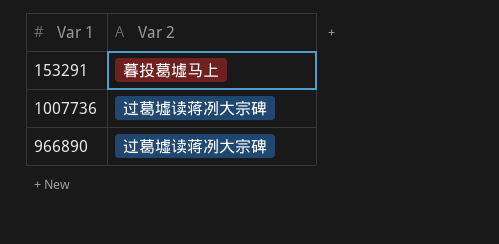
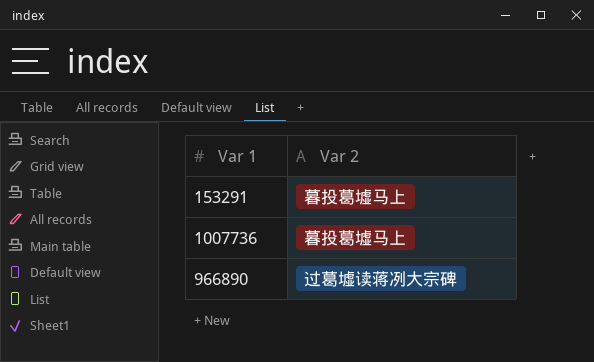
1007736 | Var 2: 过葛墟读蒋冽大宗碑 -> 暮投葛墟马上

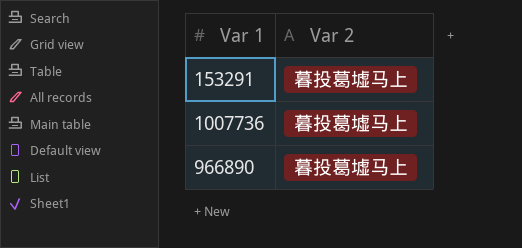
966890 | Var 2: 过葛墟读蒋冽大宗碑 -> 暮投葛墟马上

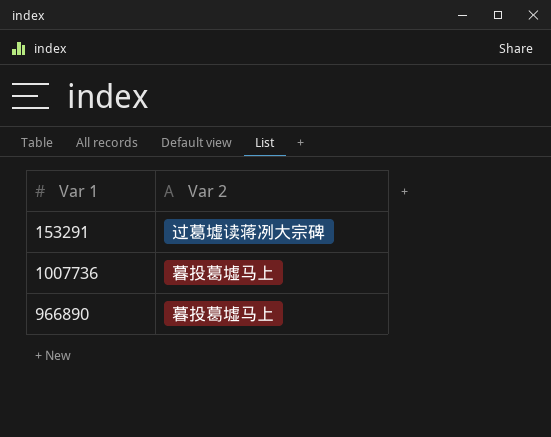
153291 | Var 2: 暮投葛墟马上 -> 过葛墟读蒋冽大宗碑

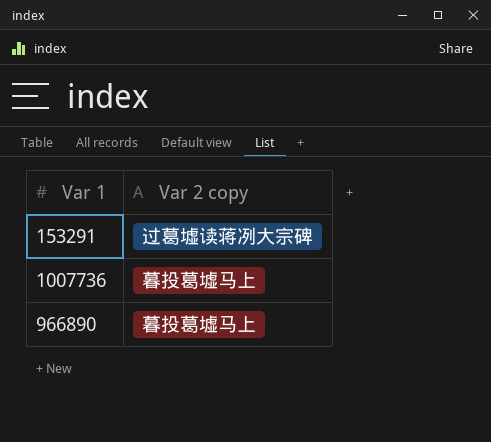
column name: Var 2 -> Var 2 copy

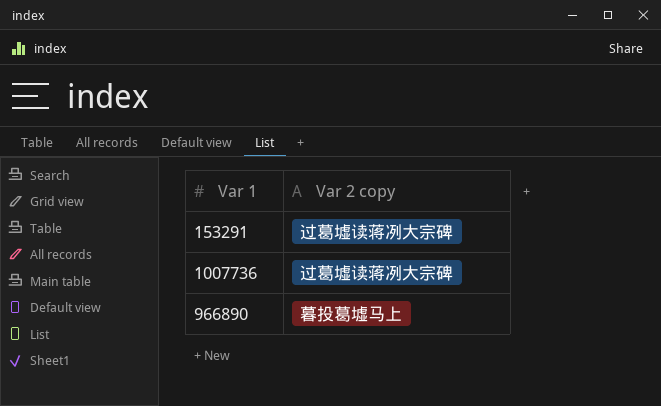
1007736 | Var 2 copy: 暮投葛墟马上 -> 过葛墟读蒋冽大宗碑

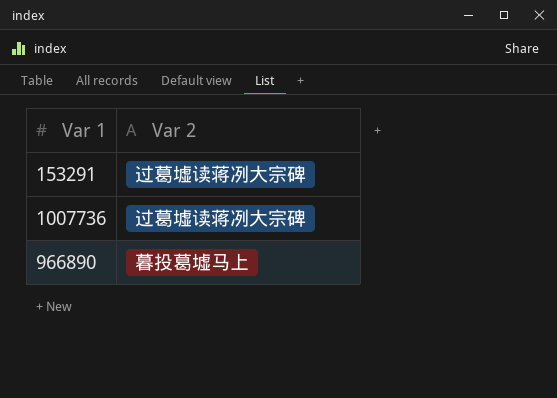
column name: Var 2 copy -> Var 2

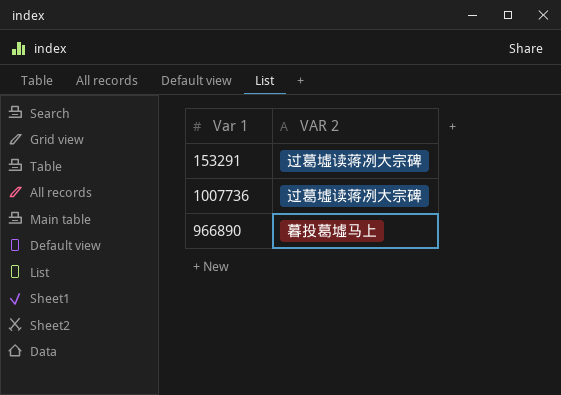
column name: Var 2 -> VAR 2

